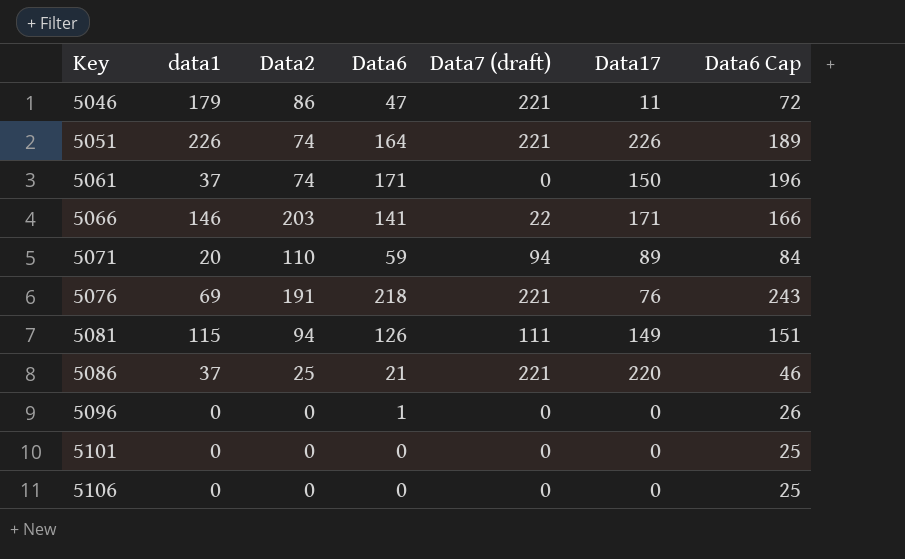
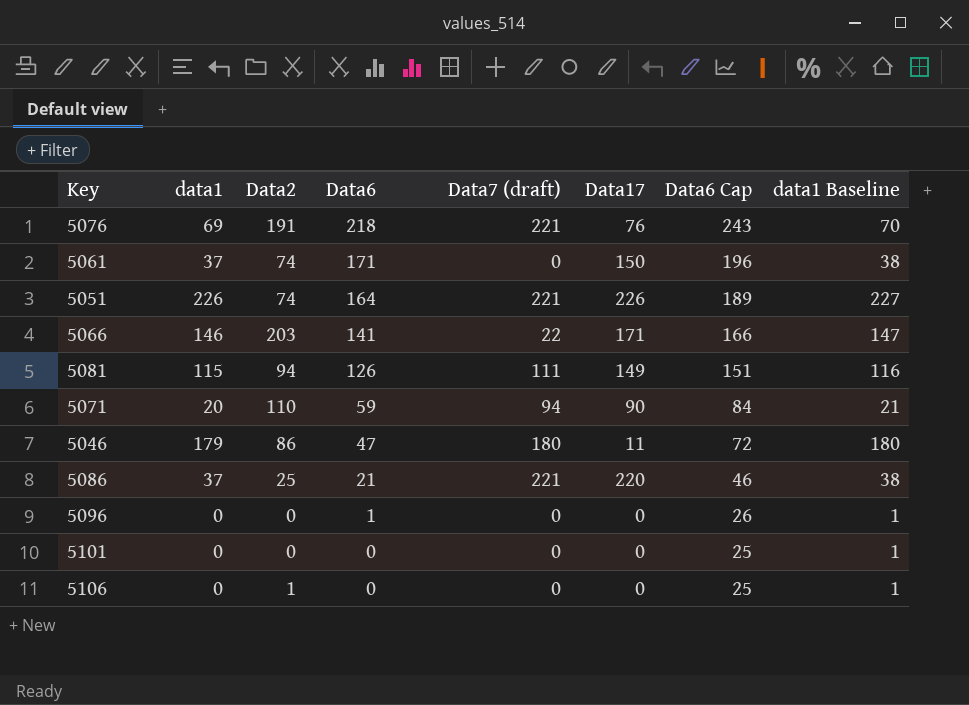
row order: Key ascending -> Data6 descending
column data1 Baseline | formula: none -> [data1] + 1
5071 | Data17: 89 -> 90
5046 | Data7 (draft): 221 -> 180
5106 | Data2: 0 -> 1

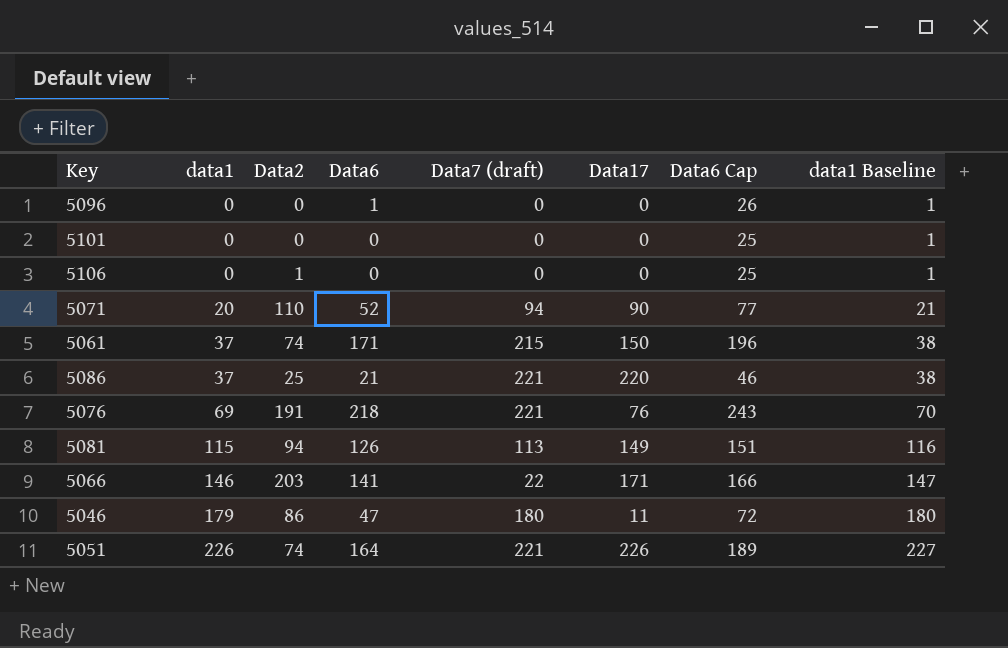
row order: Data6 descending -> data1 ascending
5071 | Data6: 59 -> 52
5071 | Data6 Cap: 84 -> 77
5061 | Data7 (draft): 0 -> 215
5081 | Data7 (draft): 111 -> 113

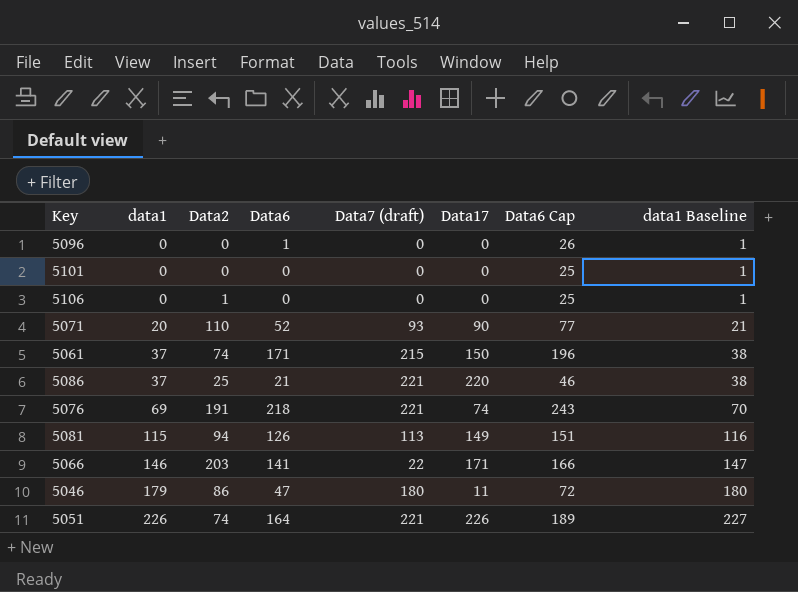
5071 | Data7 (draft): 94 -> 93
5076 | Data17: 76 -> 74

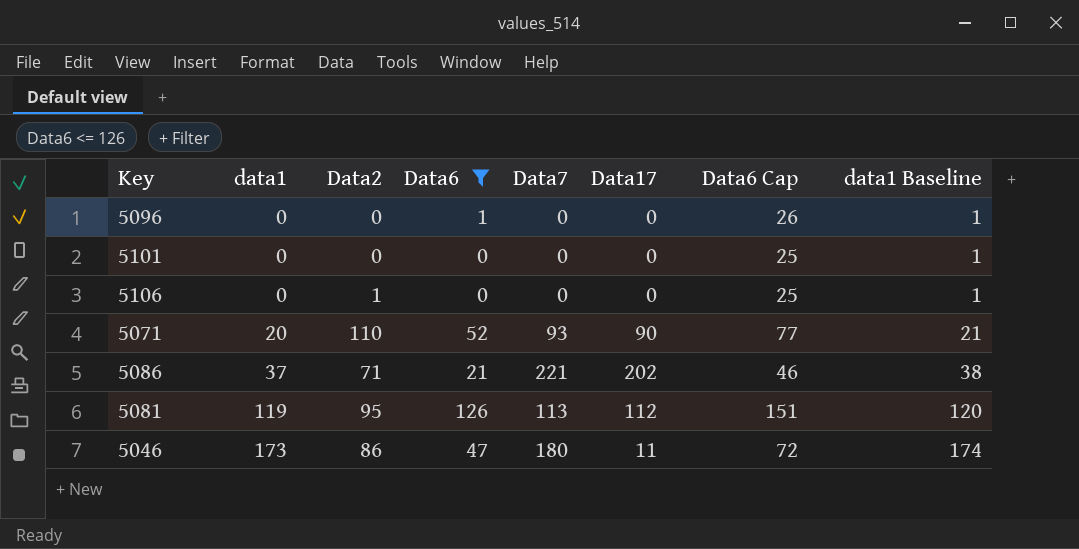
filter: none -> Data6 <= 126
column name: Data7 (draft) -> Data7
5086 | Data2: 25 -> 71
5086 | Data17: 220 -> 202
5081 | data1: 115 -> 119
5081 | Data2: 94 -> 95
5081 | Data17: 149 -> 112
5081 | data1 Baseline: 116 -> 120
5046 | data1: 179 -> 173
5046 | data1 Baseline: 180 -> 174

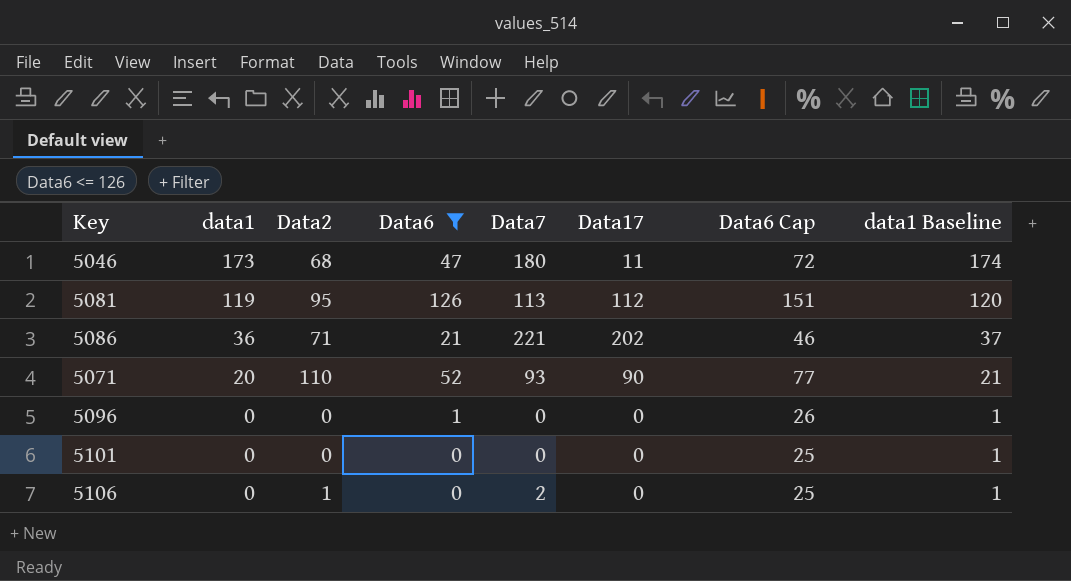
row order: data1 ascending -> data1 descending
5046 | Data2: 86 -> 68
5086 | data1: 37 -> 36
5086 | data1 Baseline: 38 -> 37
5106 | Data7: 0 -> 2

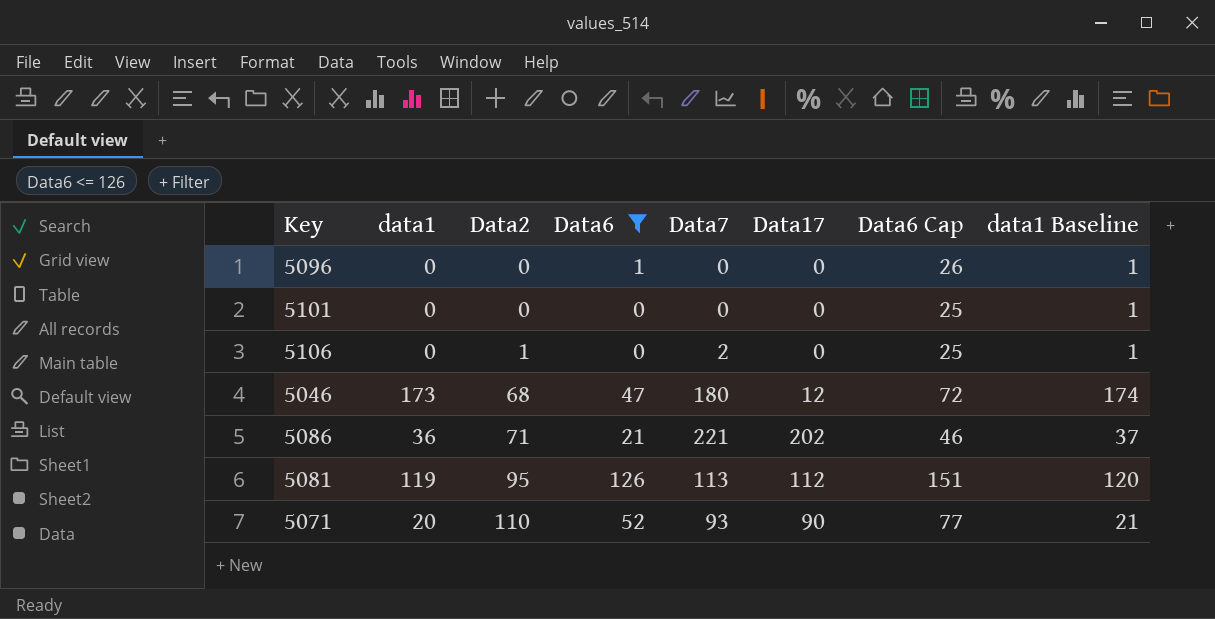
row order: data1 descending -> Data2 ascending
5046 | Data17: 11 -> 12

